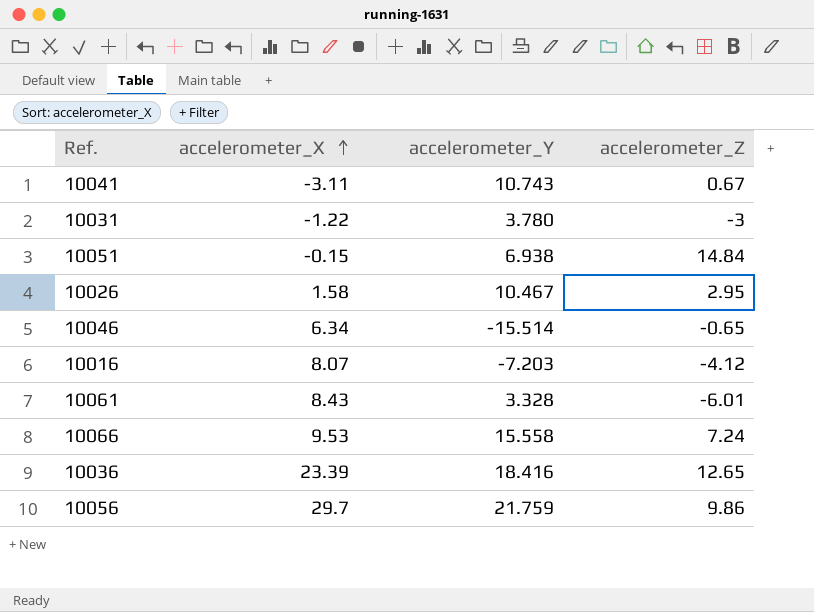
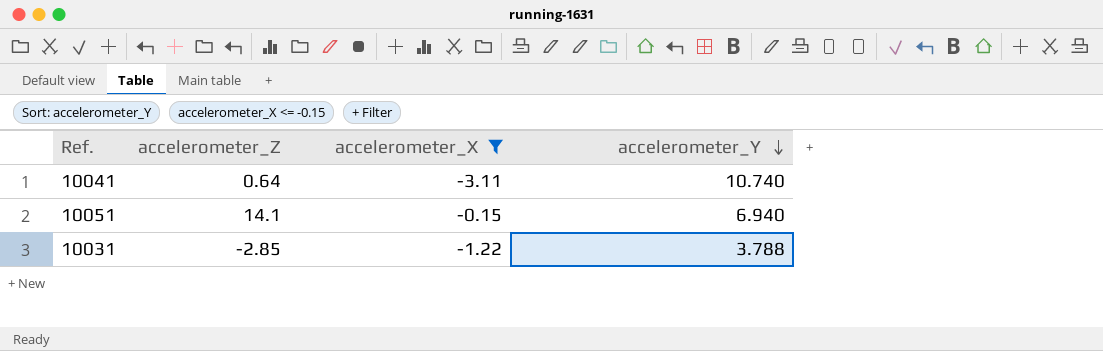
filter: none -> accelerometer_X <= -0.15
row order: accelerometer_X ascending -> accelerometer_Y descending
column accelerometer_Z | position: 4 -> 2
10041 | accelerometer_Z: 0.67 -> 0.64
10041 | accelerometer_Y: 10.743 -> 10.740
10051 | accelerometer_Z: 14.84 -> 14.1
10051 | accelerometer_Y: 6.938 -> 6.940
10031 | accelerometer_Z: -3 -> -2.85
10031 | accelerometer_Y: 3.780 -> 3.788

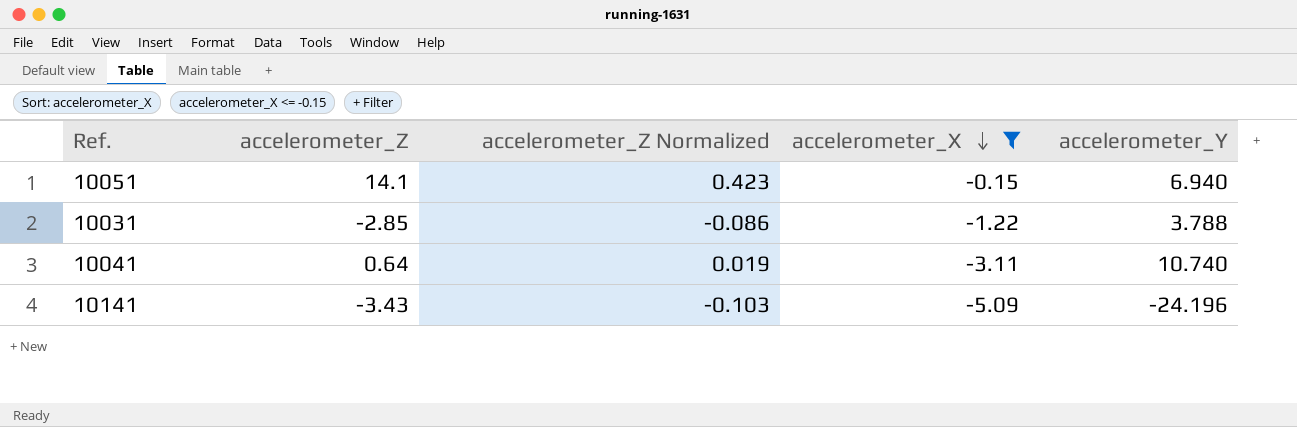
row order: accelerometer_Y descending -> accelerometer_X descending
column accelerometer_Z Normalized | formula: none -> [accelerometer_Z] * 0.03
row 10141: none -> -3.43 | -0.103 | -5.09 | -24.196

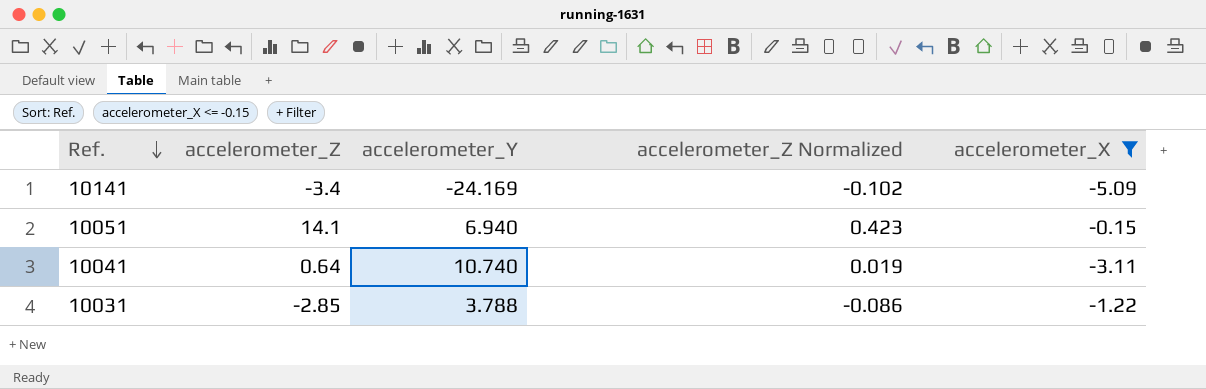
row order: accelerometer_X descending -> Ref. descending
column accelerometer_Y | position: 5 -> 3
10141 | accelerometer_Z: -3.43 -> -3.4
10141 | accelerometer_Y: -24.196 -> -24.169
10141 | accelerometer_Z Normalized: -0.103 -> -0.102

